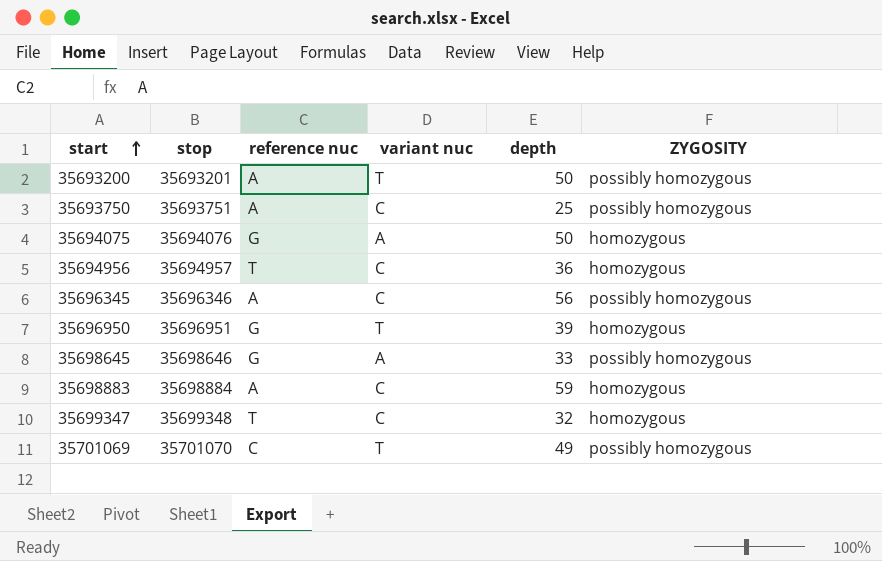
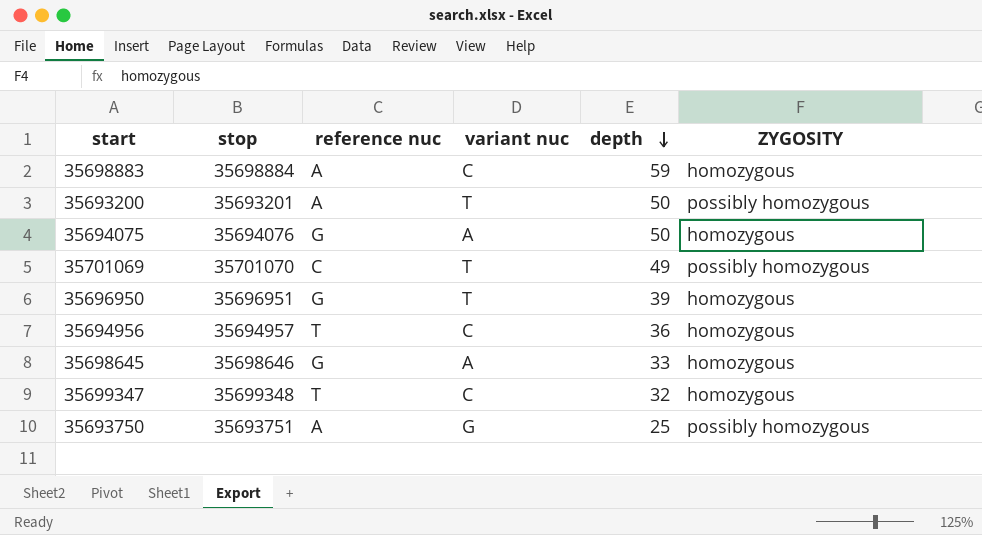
row order: start ascending -> depth descending
row 35696345: 35696346 | A | C | 56 | possibly homozygous -> none
35698645 | ZYGOSITY: possibly homozygous -> homozygous
35693750 | variant nuc: C -> G

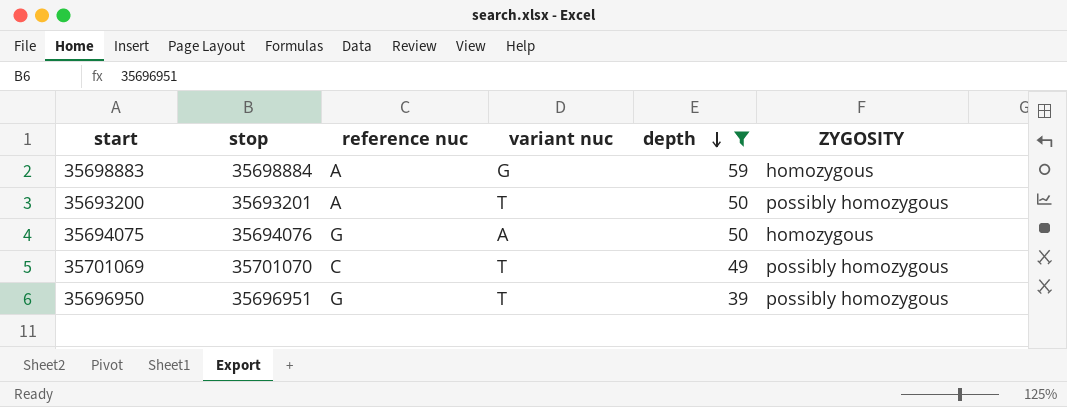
filter: none -> depth >= 39
35698883 | variant nuc: C -> G
35696950 | ZYGOSITY: homozygous -> possibly homozygous

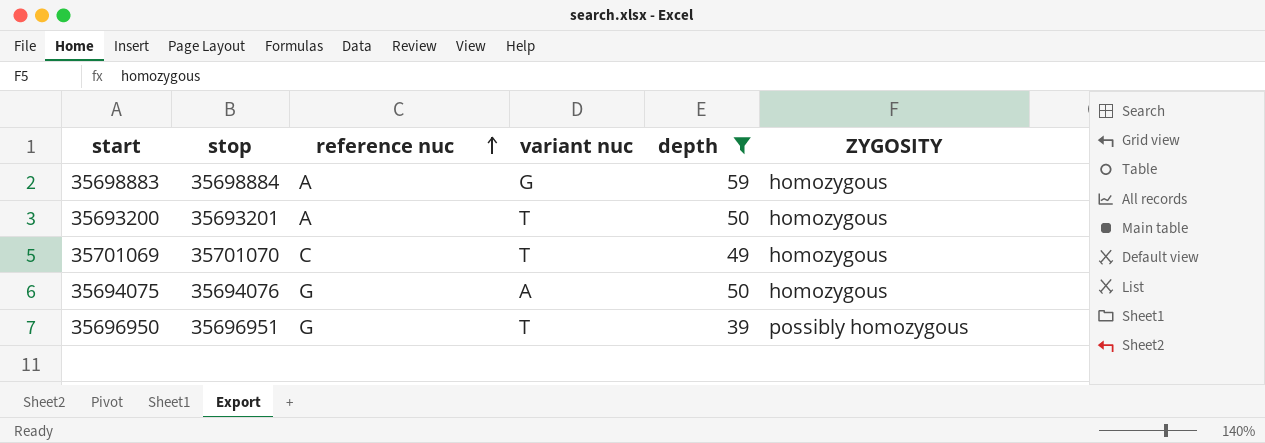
row order: depth descending -> reference nuc ascending
35693200 | ZYGOSITY: possibly homozygous -> homozygous
35701069 | ZYGOSITY: possibly homozygous -> homozygous

